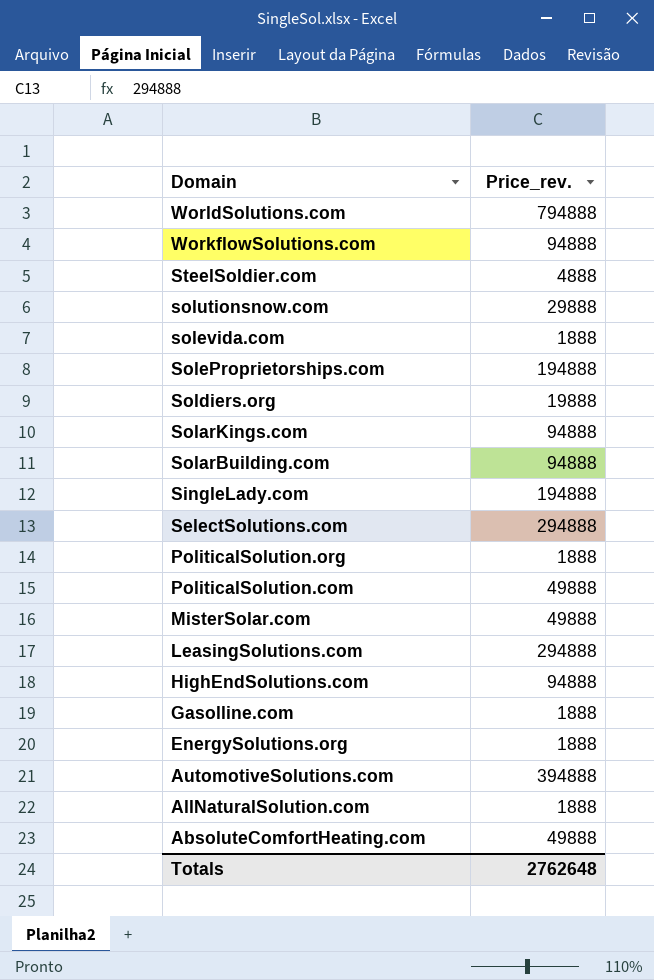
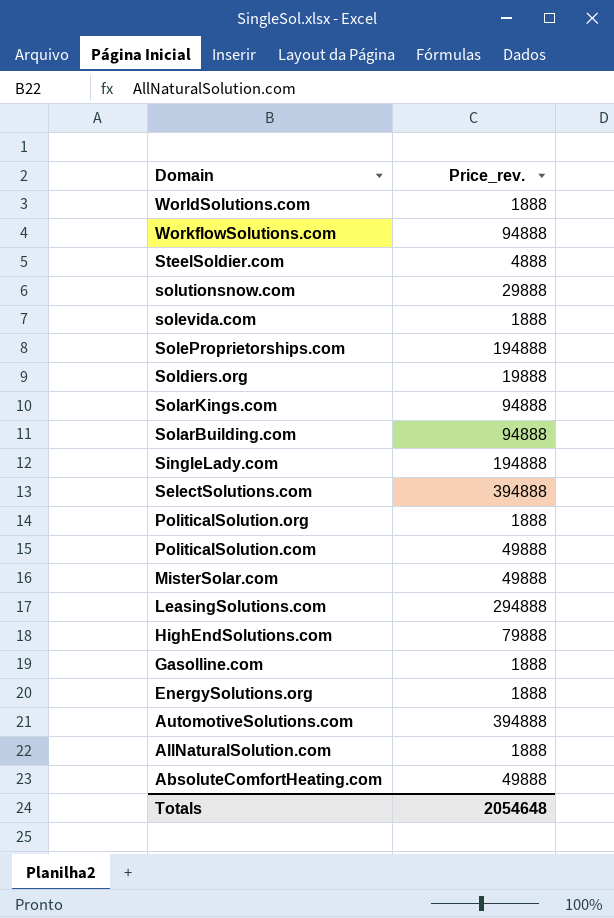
WorldSolutions.com | Price_rev.: 794888 -> 1888
SelectSolutions.com | Price_rev.: 294888 -> 394888
HighEndSolutions.com | Price_rev.: 94888 -> 79888
Totals | Price_rev.: 2762648 -> 2054648

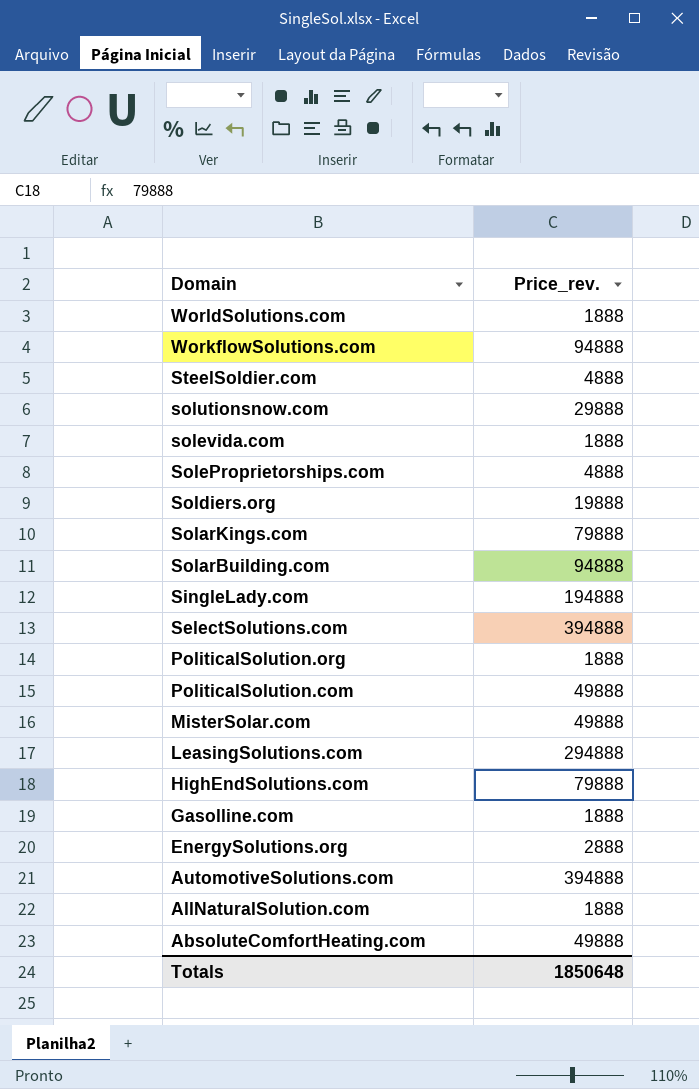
SoleProprietorships.com | Price_rev.: 194888 -> 4888
SolarKings.com | Price_rev.: 94888 -> 79888
EnergySolutions.org | Price_rev.: 1888 -> 2888
Totals | Price_rev.: 2054648 -> 1850648

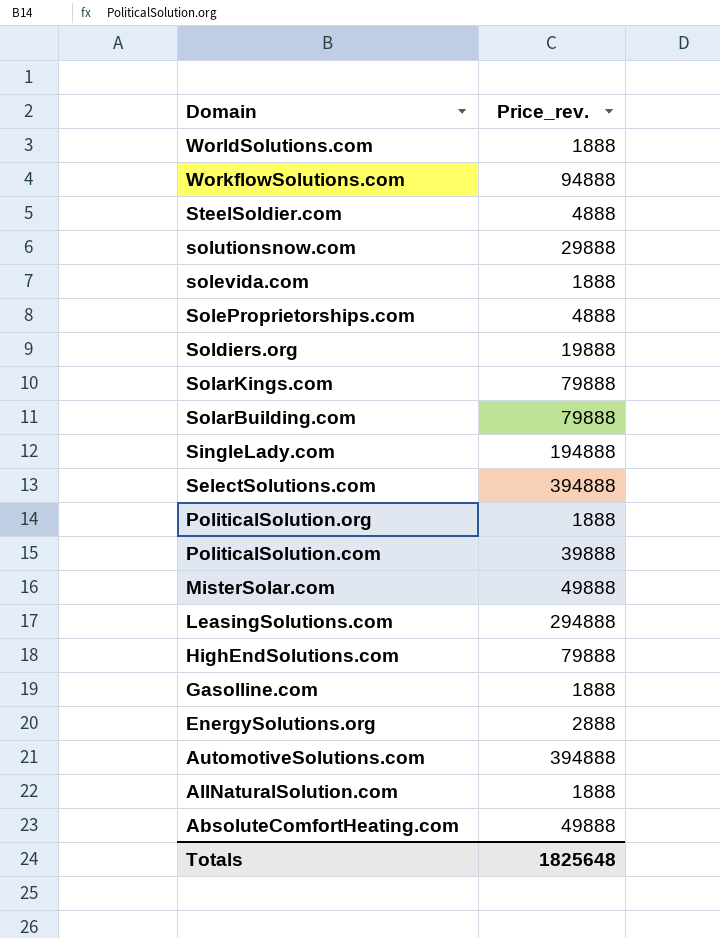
SolarBuilding.com | Price_rev.: 94888 -> 79888
PoliticalSolution.com | Price_rev.: 49888 -> 39888
Totals | Price_rev.: 1850648 -> 1825648

